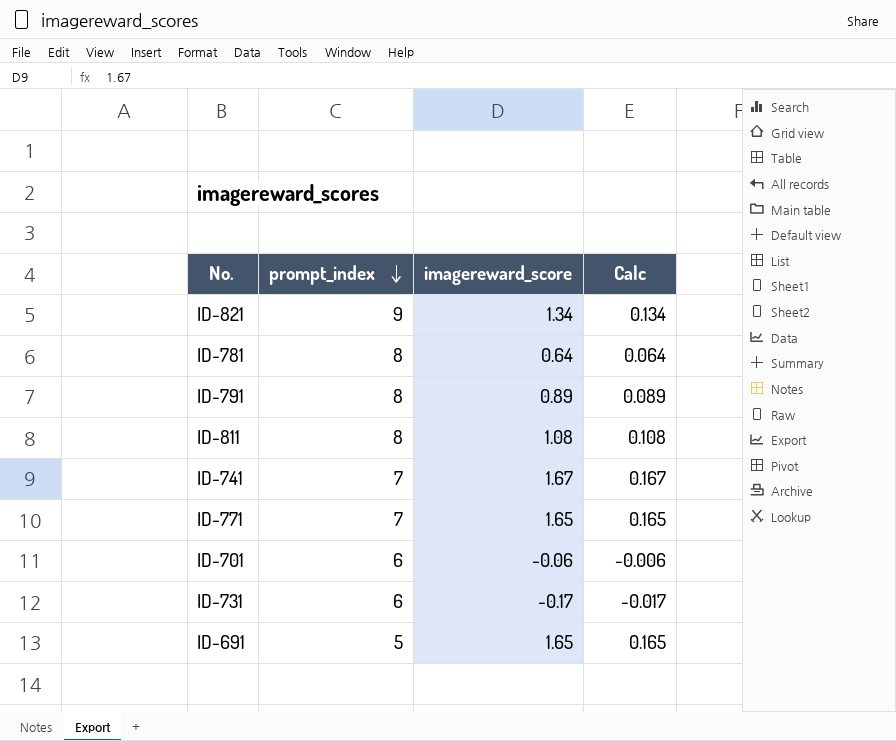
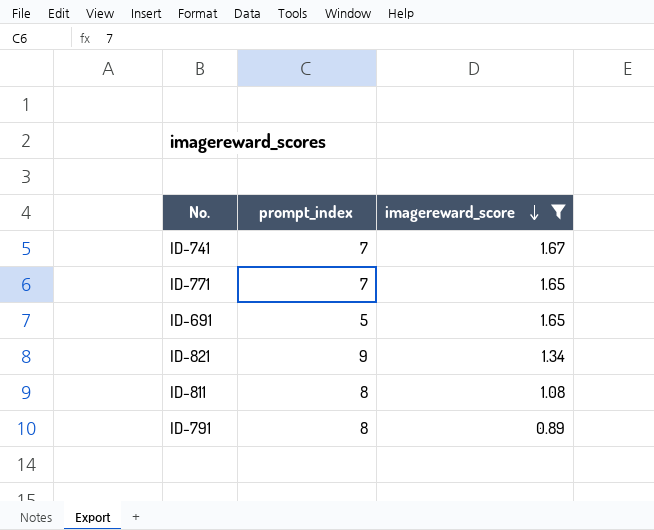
filter: none -> imagereward_score >= 0.89
row order: prompt_index descending -> imagereward_score descending
column Calc | formula: [imagereward_score] * 0.1 -> none

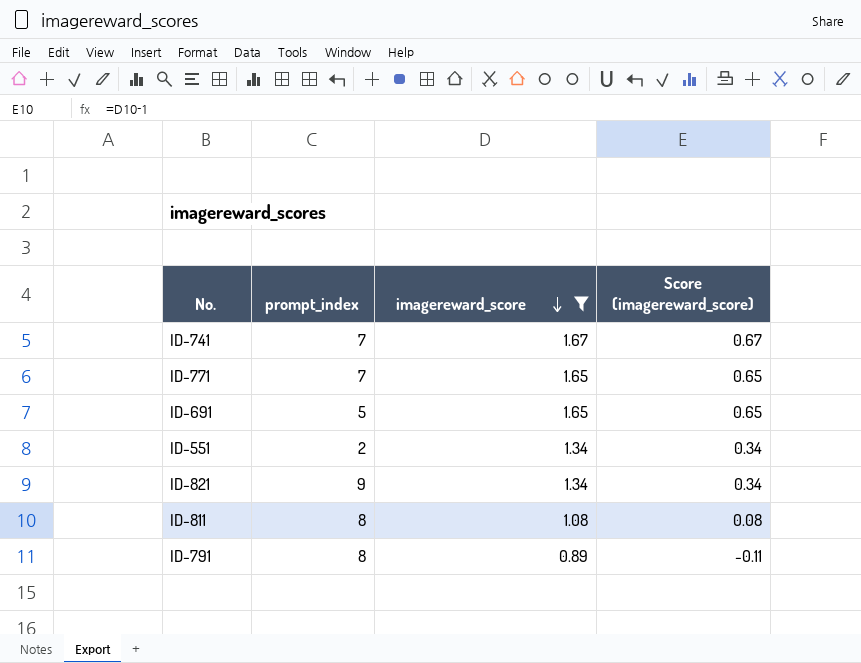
column Score (imagereward_score) | formula: none -> [imagereward_score] - 1
row ID-551: none -> 2 | 1.34 | 0.34

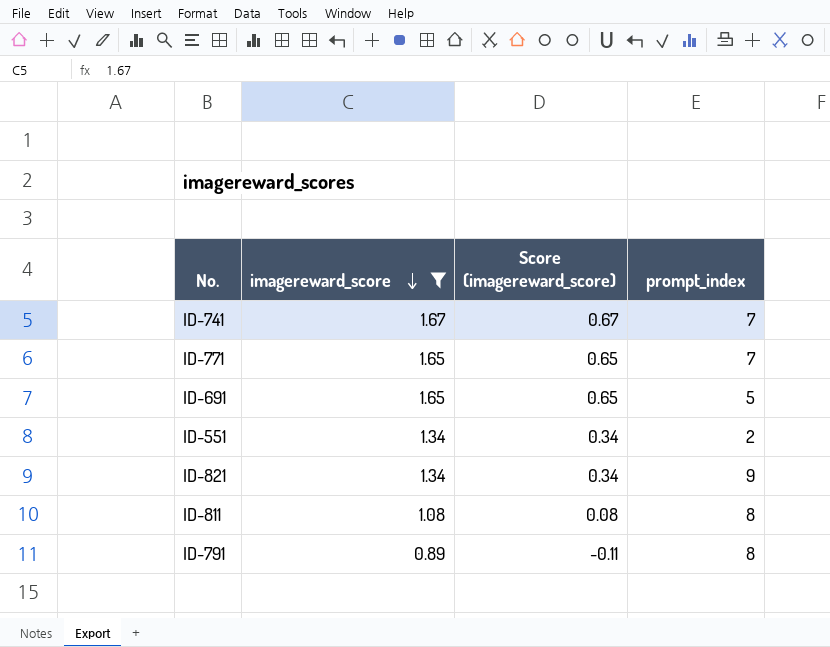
column prompt_index | position: 2 -> 4

